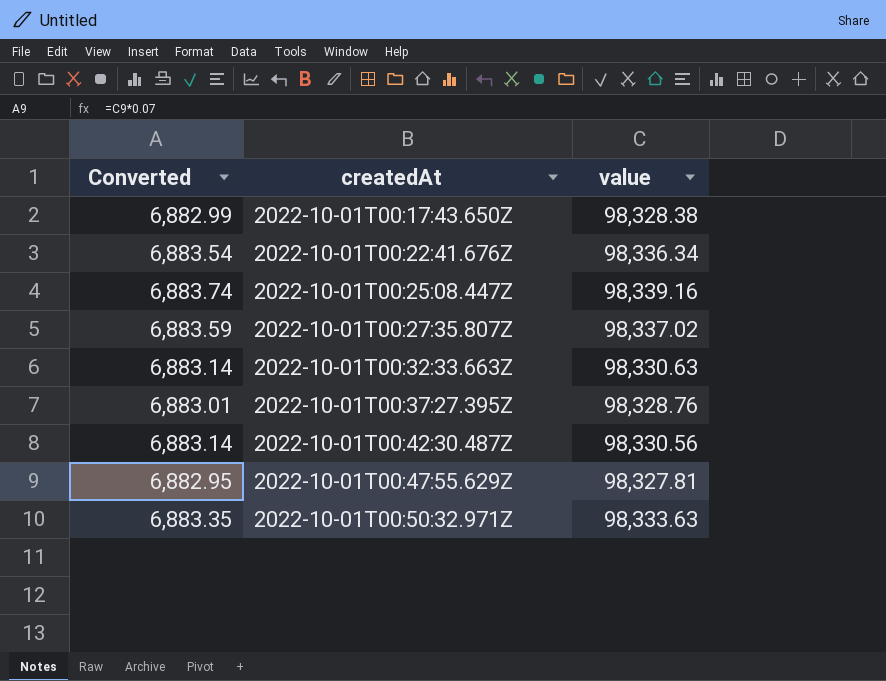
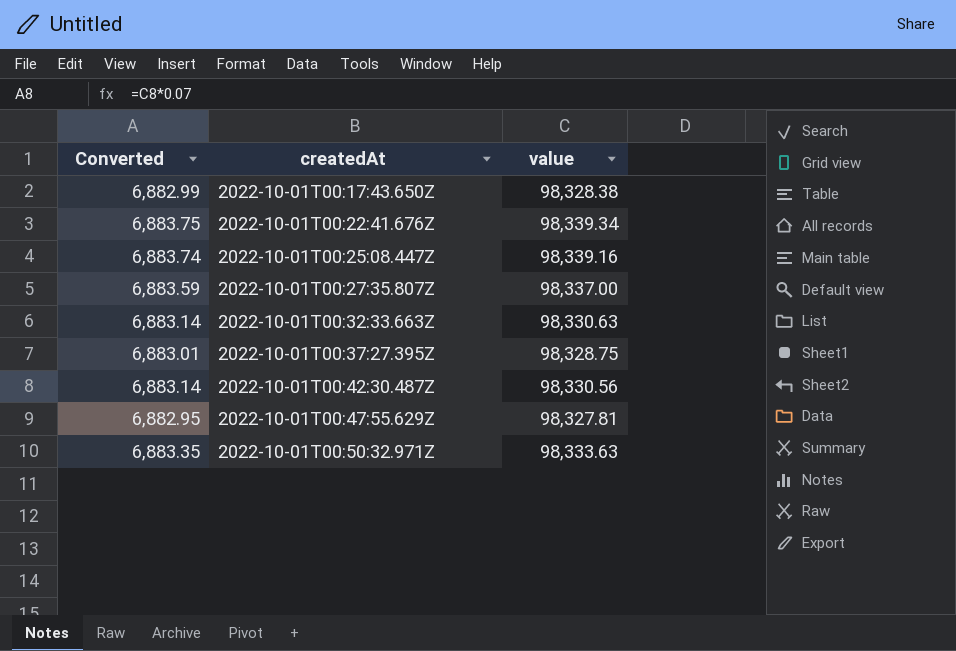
2022-10-01T00:22:41.676Z | Converted: 6,883.54 -> 6,883.75
2022-10-01T00:22:41.676Z | value: 98,336.34 -> 98,339.34
2022-10-01T00:27:35.807Z | value: 98,337.02 -> 98,337.00
2022-10-01T00:37:27.395Z | value: 98,328.76 -> 98,328.75

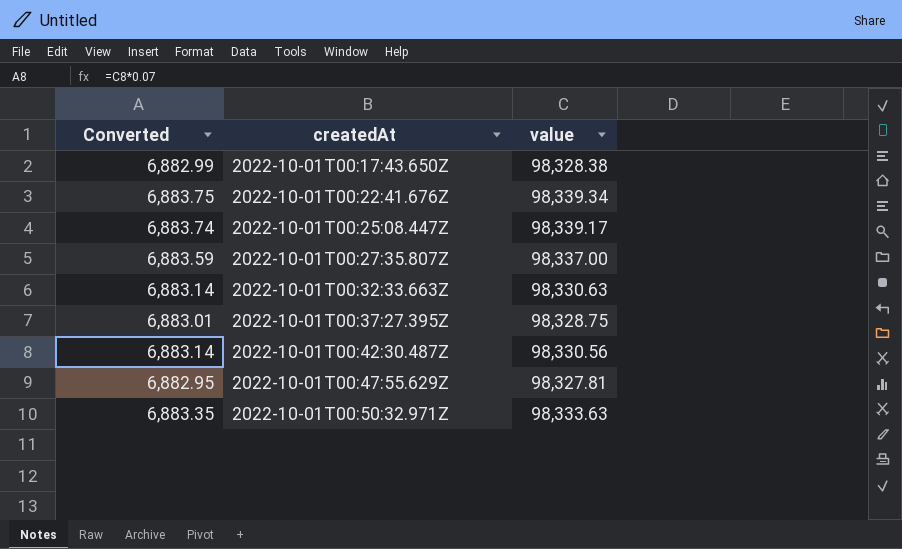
2022-10-01T00:25:08.447Z | value: 98,339.16 -> 98,339.17

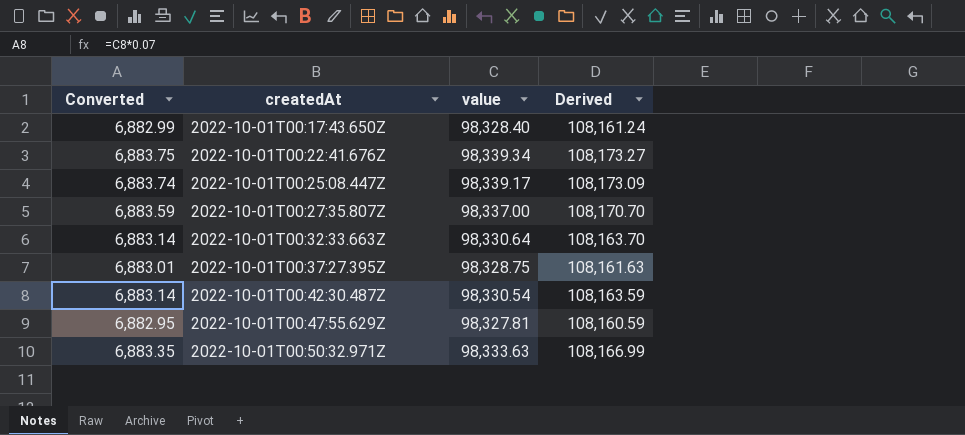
column Derived | formula: none -> [value] * 1.1
2022-10-01T00:17:43.650Z | value: 98,328.38 -> 98,328.40
2022-10-01T00:32:33.663Z | value: 98,330.63 -> 98,330.64
2022-10-01T00:42:30.487Z | value: 98,330.56 -> 98,330.54

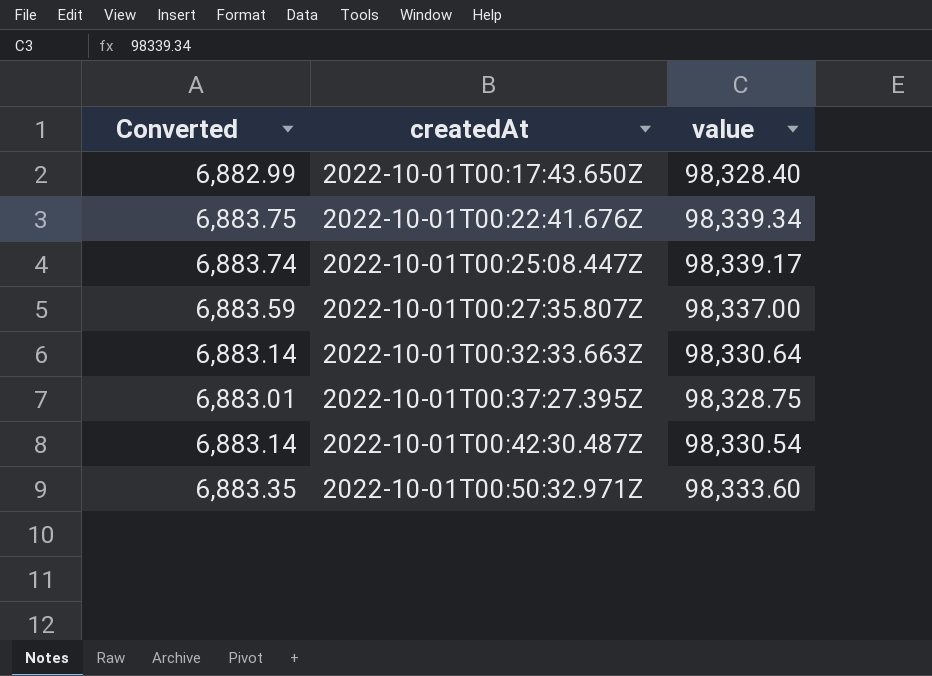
column Derived | formula: [value] * 1.1 -> none
row 2022-10-01T00:47:55.629Z: 6,882.95 | 98,327.81 | 108,160.59 -> none
2022-10-01T00:50:32.971Z | value: 98,333.63 -> 98,333.60

